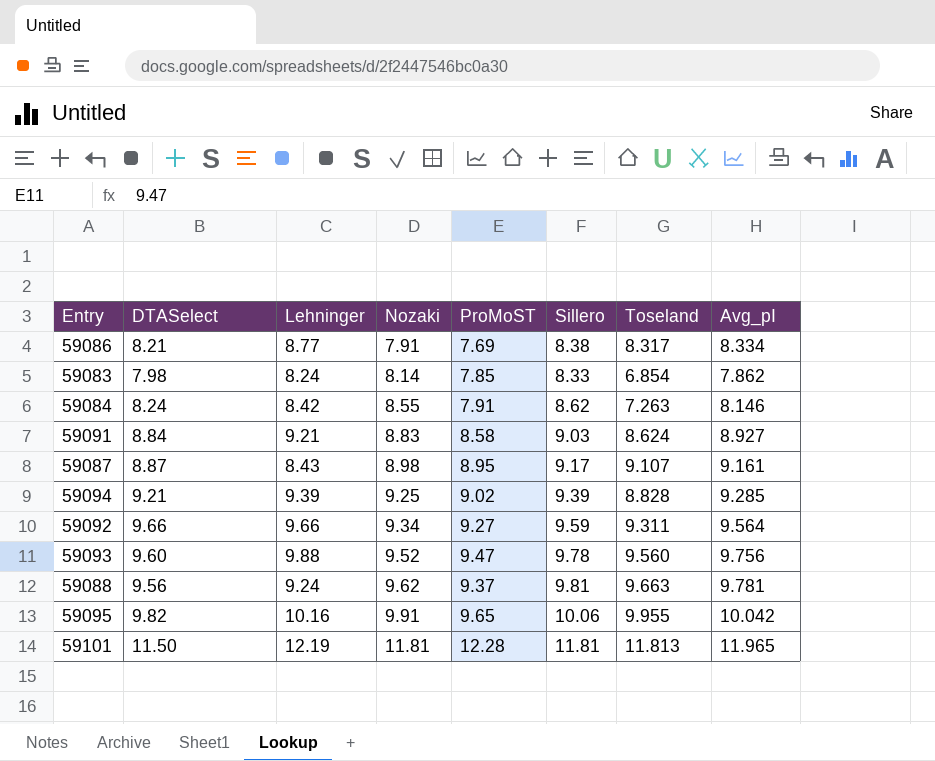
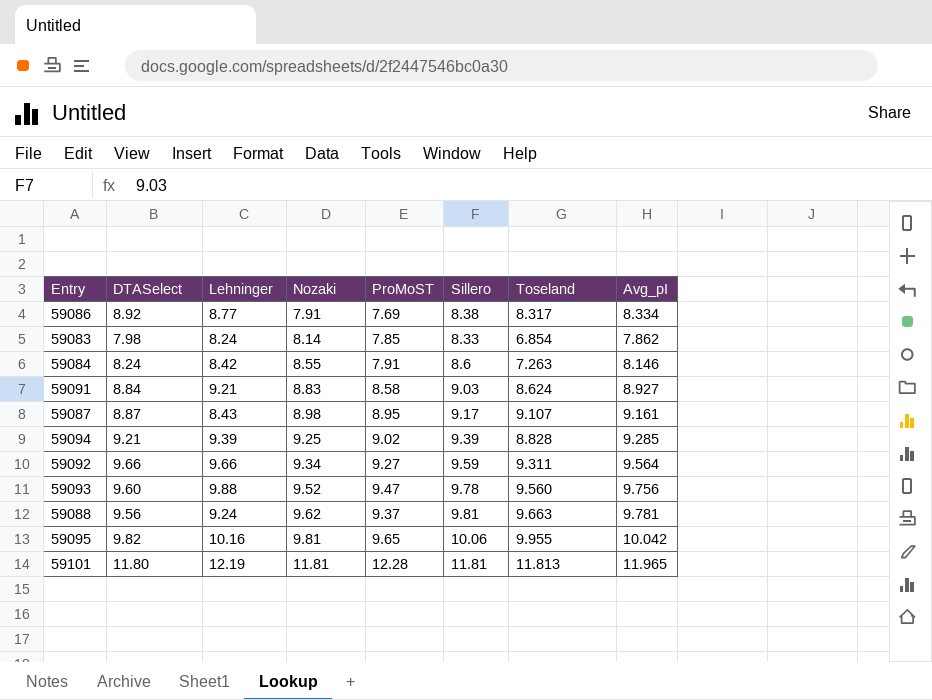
59086 | DTASelect: 8.21 -> 8.92
59084 | Sillero: 8.62 -> 8.6
59095 | Nozaki: 9.91 -> 9.81
59101 | DTASelect: 11.50 -> 11.80

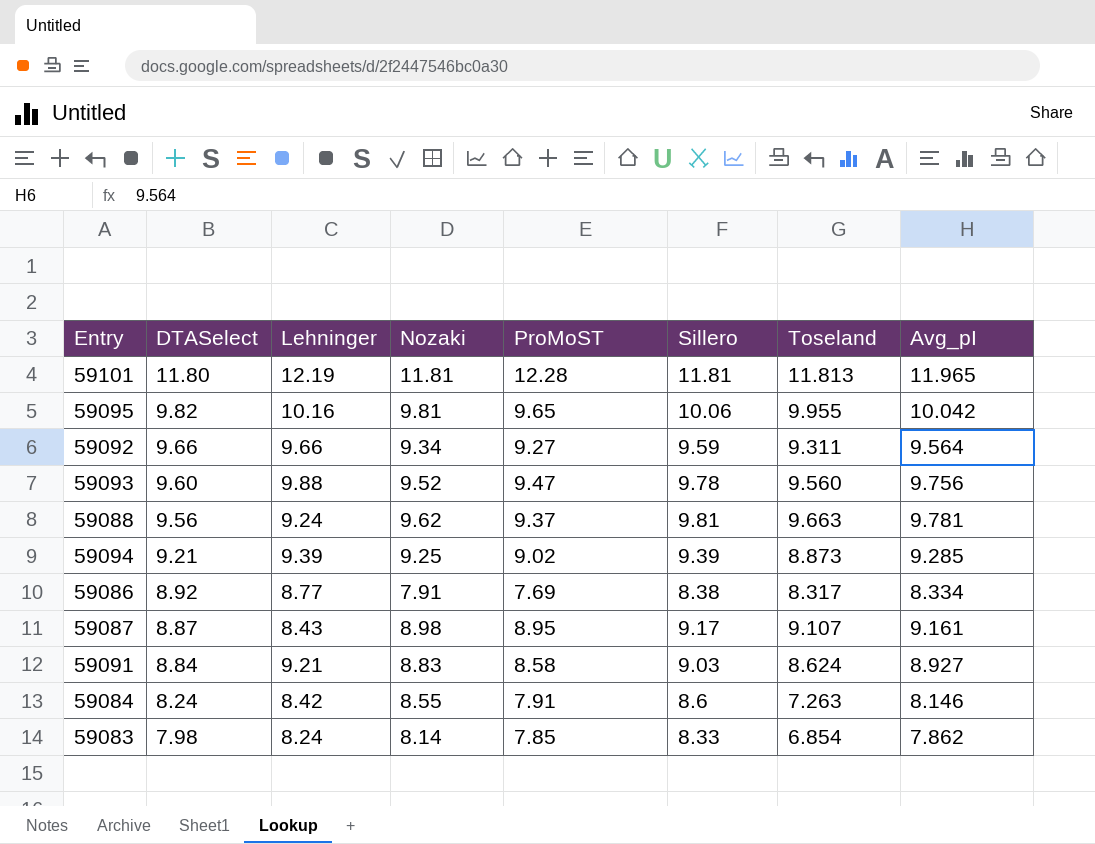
row order: Nozaki ascending -> DTASelect descending
59094 | Toseland: 8.828 -> 8.873

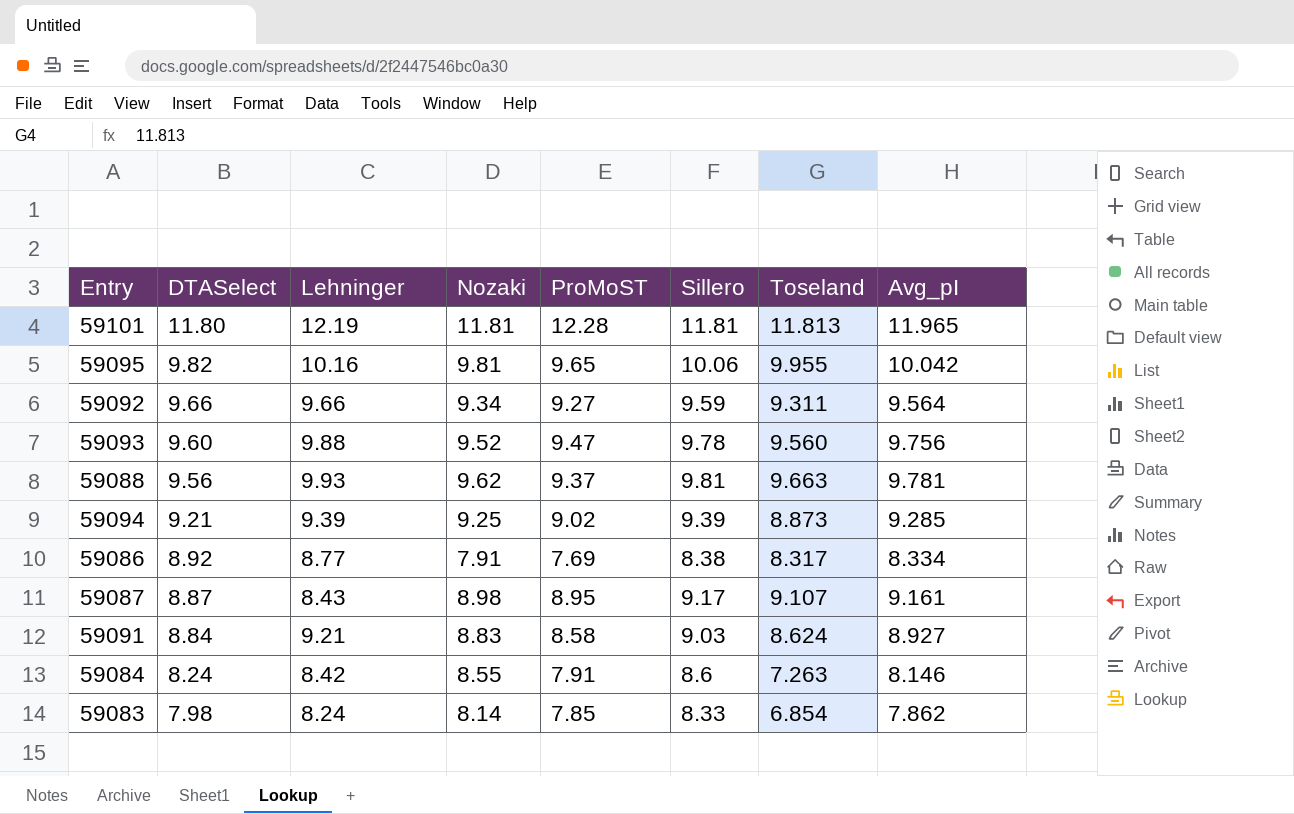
59088 | Lehninger: 9.24 -> 9.93

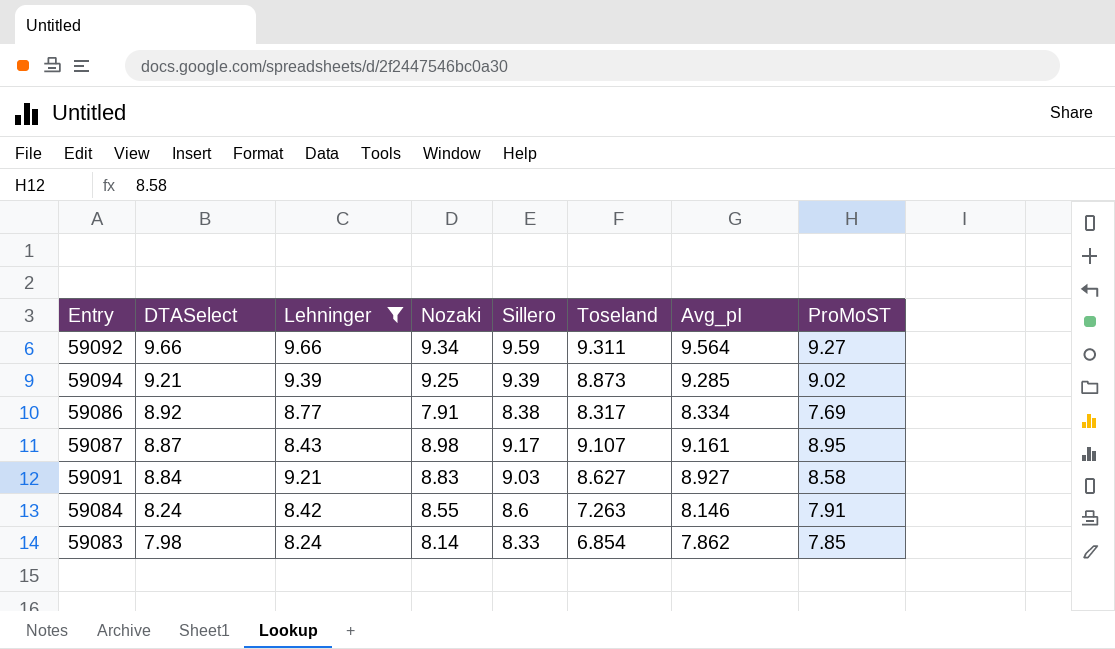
filter: none -> Lehninger <= 9.66
column ProMoST | position: 5 -> 8
59091 | Toseland: 8.624 -> 8.627

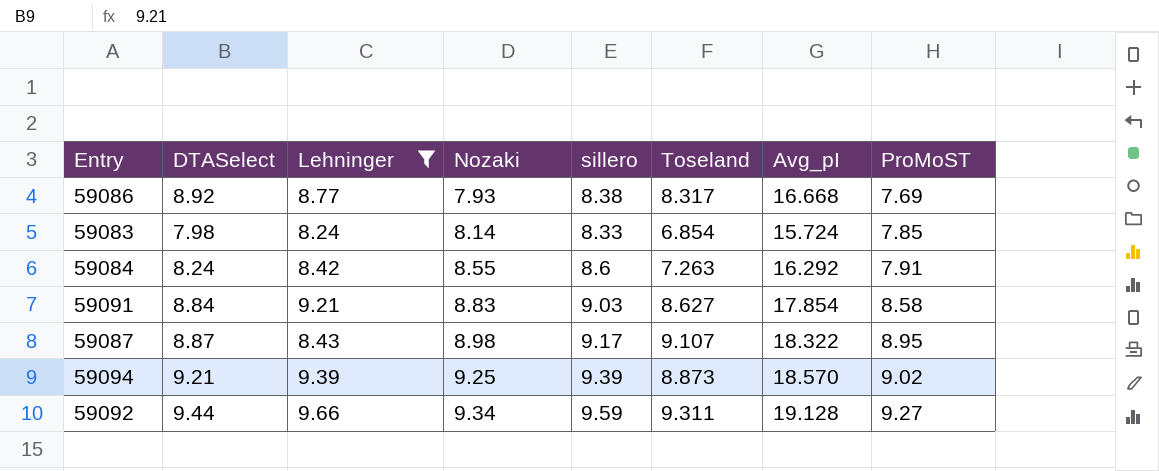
row order: DTASelect descending -> Nozaki ascending
column name: Sillero -> sillero
59086 | Nozaki: 7.91 -> 7.93
59086 | Avg_pI: 8.334 -> 16.668
59083 | Avg_pI: 7.862 -> 15.724
59084 | Avg_pI: 8.146 -> 16.292
59091 | Avg_pI: 8.927 -> 17.854
59087 | Avg_pI: 9.161 -> 18.322
59094 | Avg_pI: 9.285 -> 18.570
59092 | DTASelect: 9.66 -> 9.44
59092 | Avg_pI: 9.564 -> 19.128

